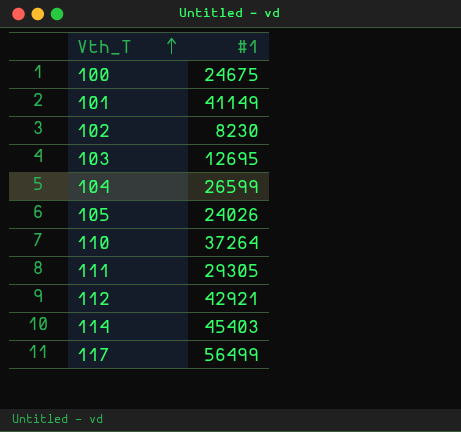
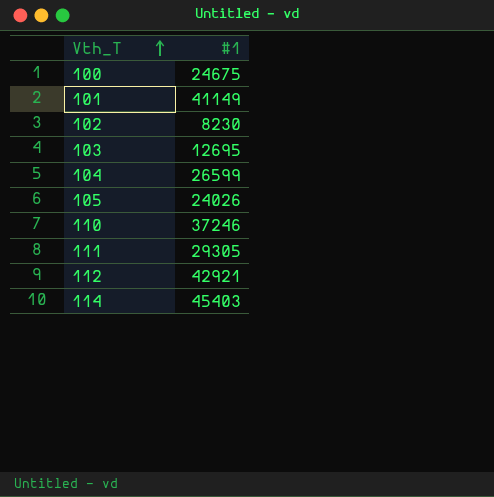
row 117: 56499 -> none
110 | #1: 37264 -> 37246

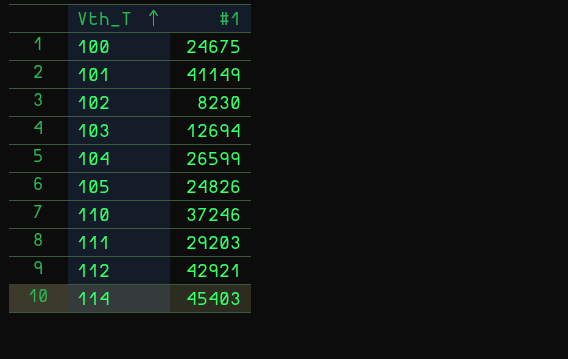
103 | #1: 12695 -> 12694
105 | #1: 24026 -> 24826
111 | #1: 29305 -> 29203

